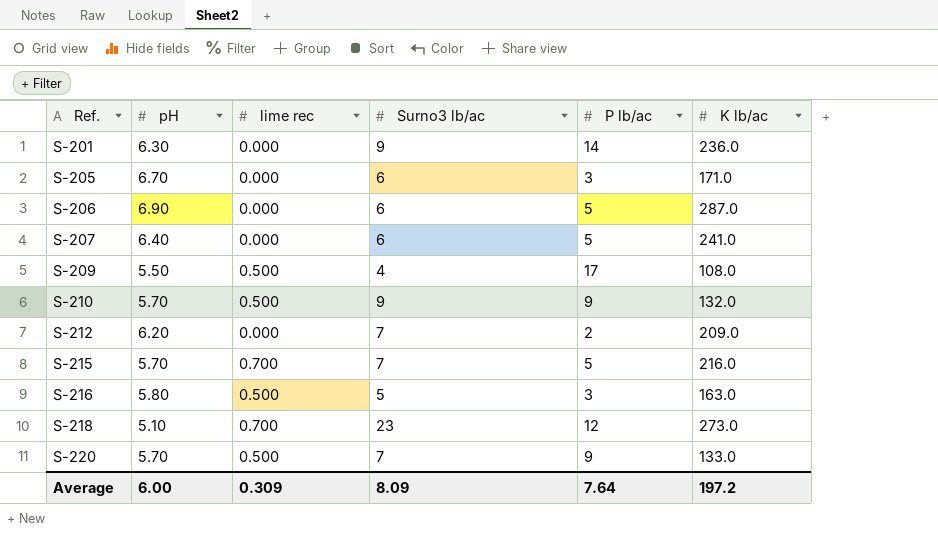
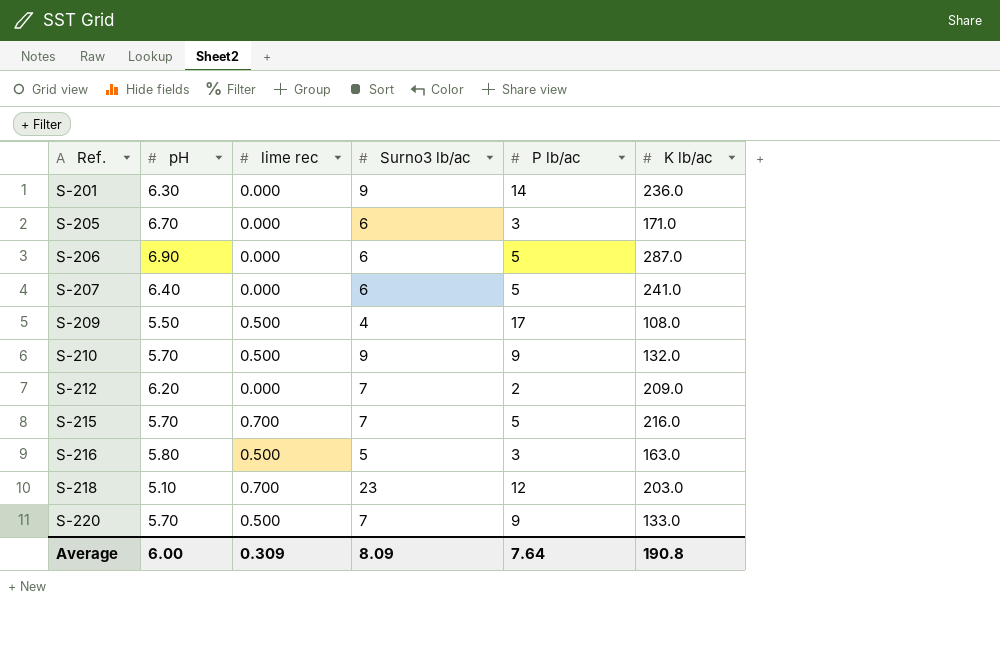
S-218 | K lb/ac: 273.0 -> 203.0
Average | K lb/ac: 197.2 -> 190.8

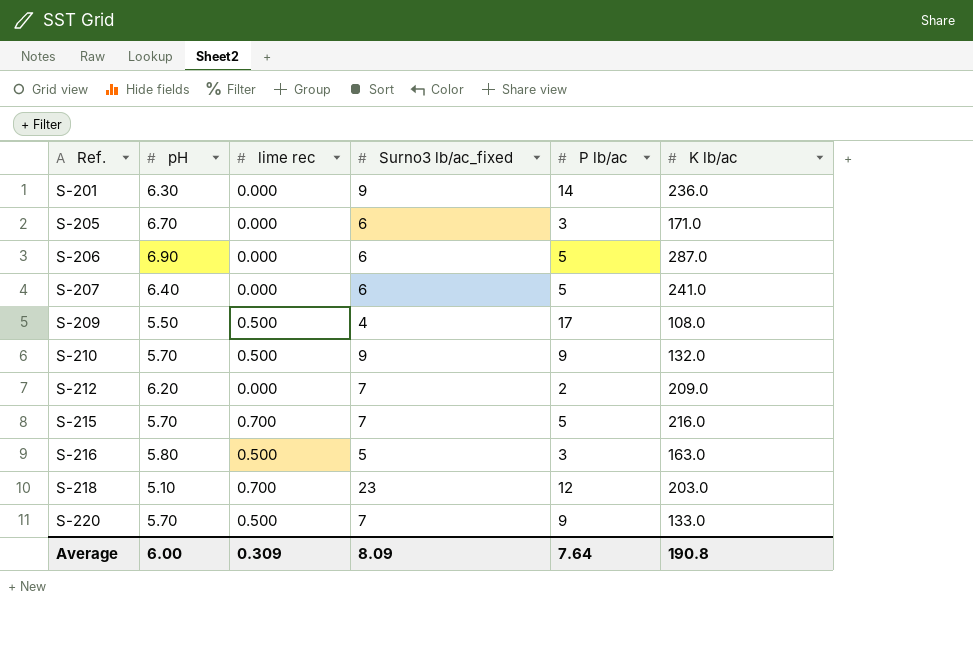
column name: Surno3 lb/ac -> Surno3 lb/ac_fixed

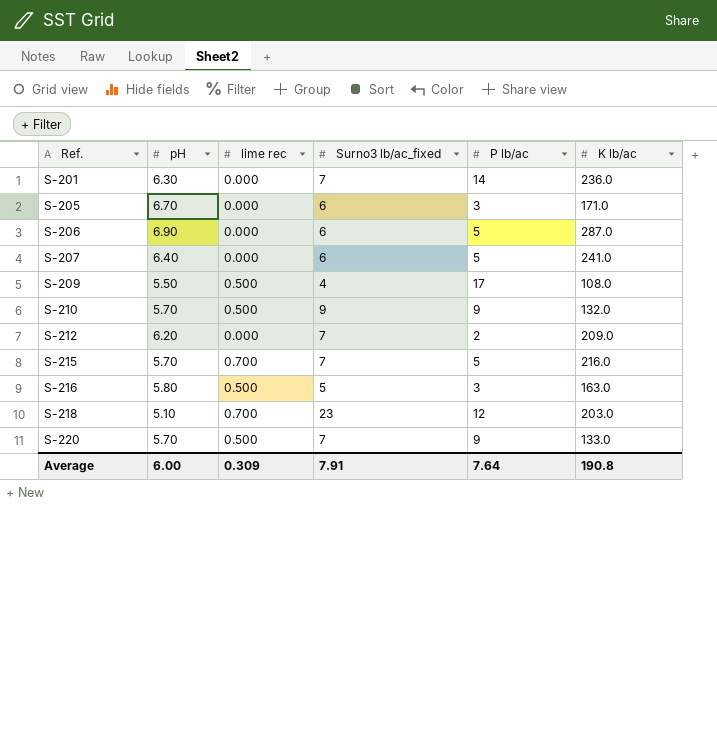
S-201 | Surno3 lb/ac_fixed: 9 -> 7
Average | Surno3 lb/ac_fixed: 8.09 -> 7.91

